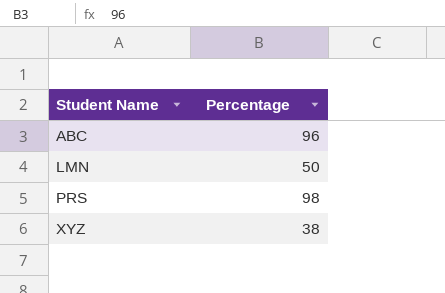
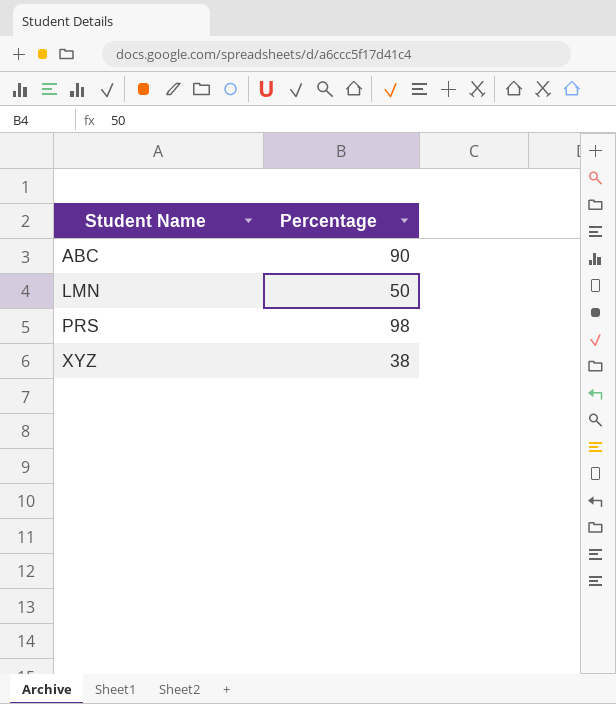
ABC | Percentage: 96 -> 90

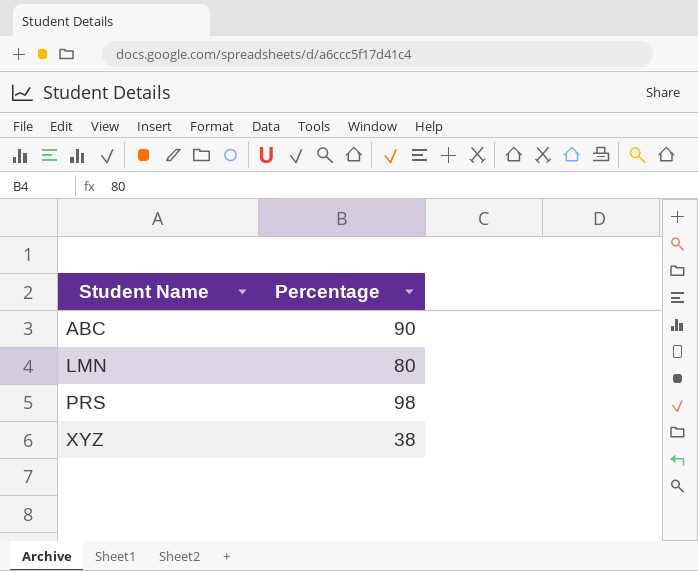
LMN | Percentage: 50 -> 80

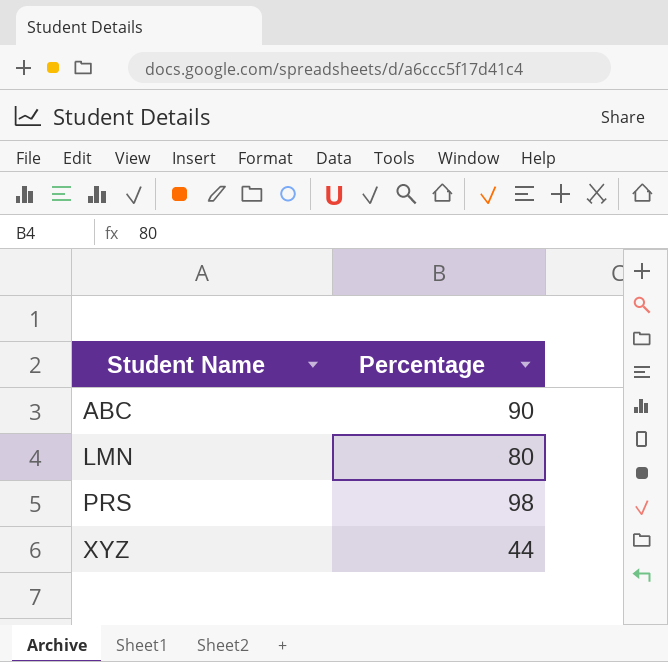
XYZ | Percentage: 38 -> 44

